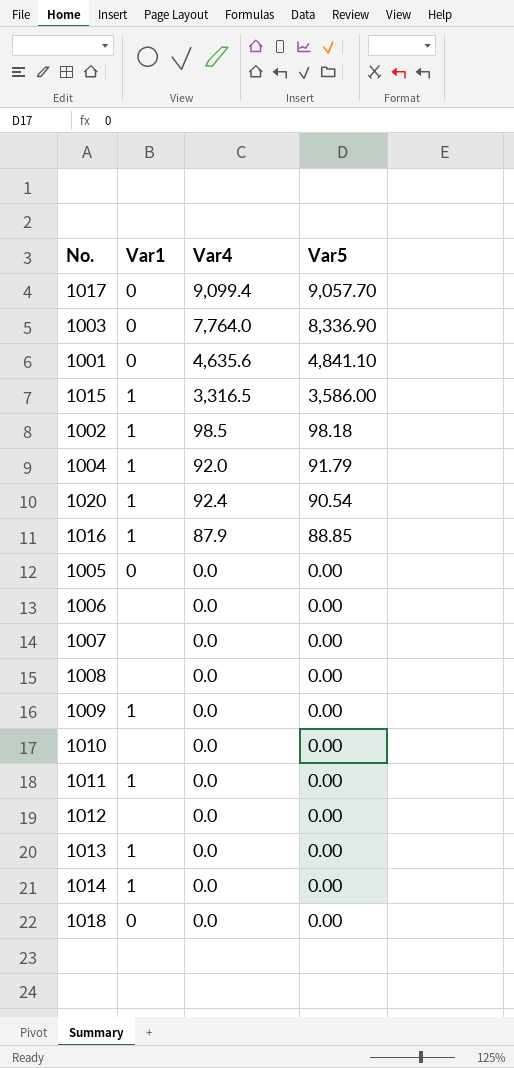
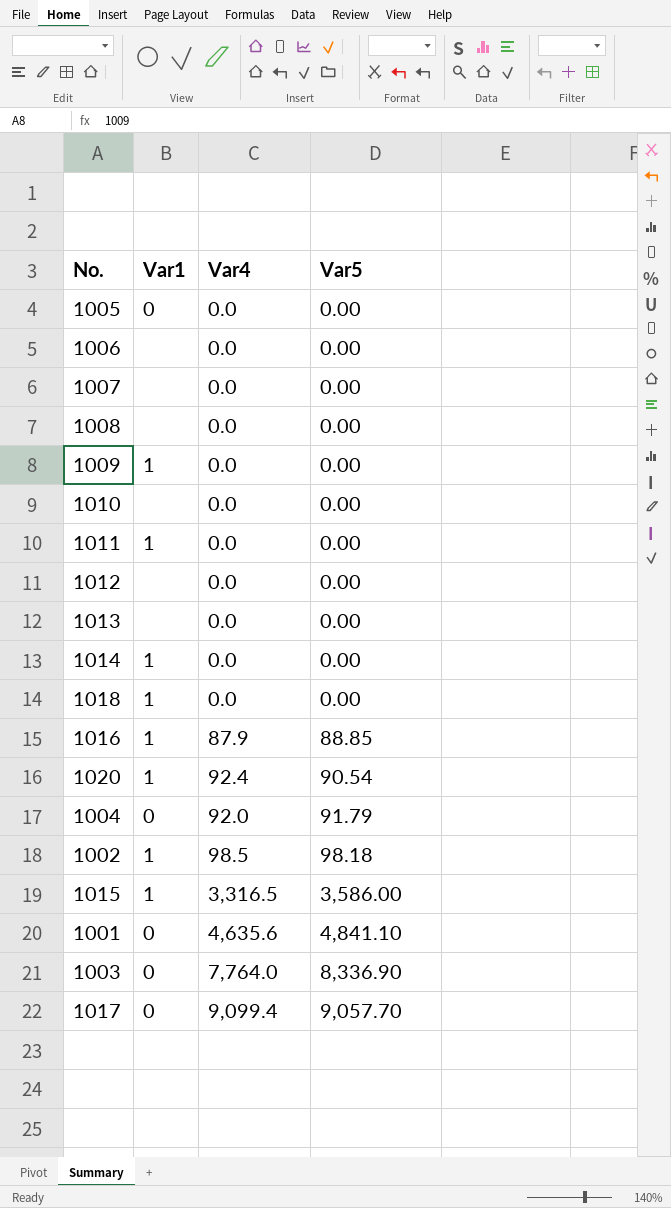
row order: Var5 descending -> Var5 ascending
1013 | Var1: 1 -> none
1018 | Var1: 0 -> 1
1004 | Var1: 1 -> 0

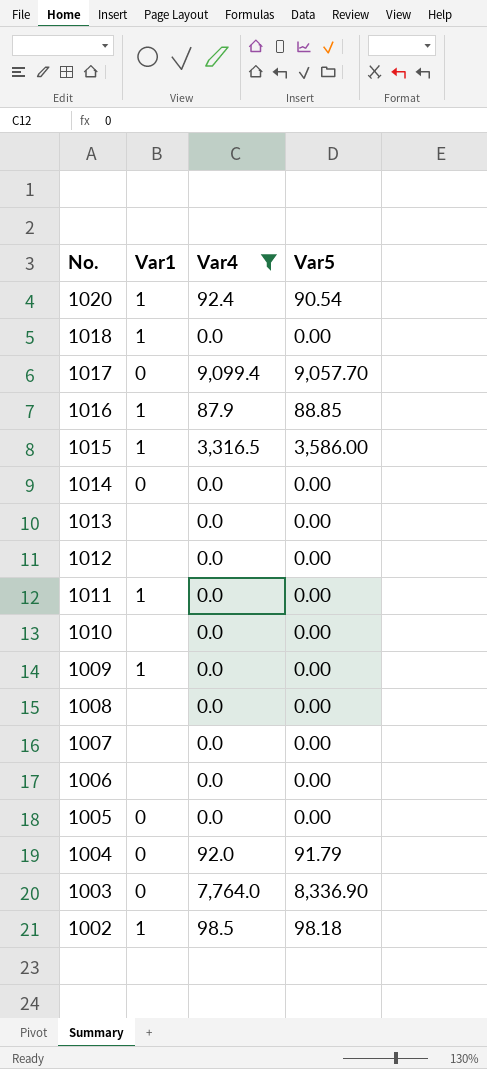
filter: none -> Var4 != 4,635.6
row order: Var5 ascending -> No. descending
1014 | Var1: 1 -> 0

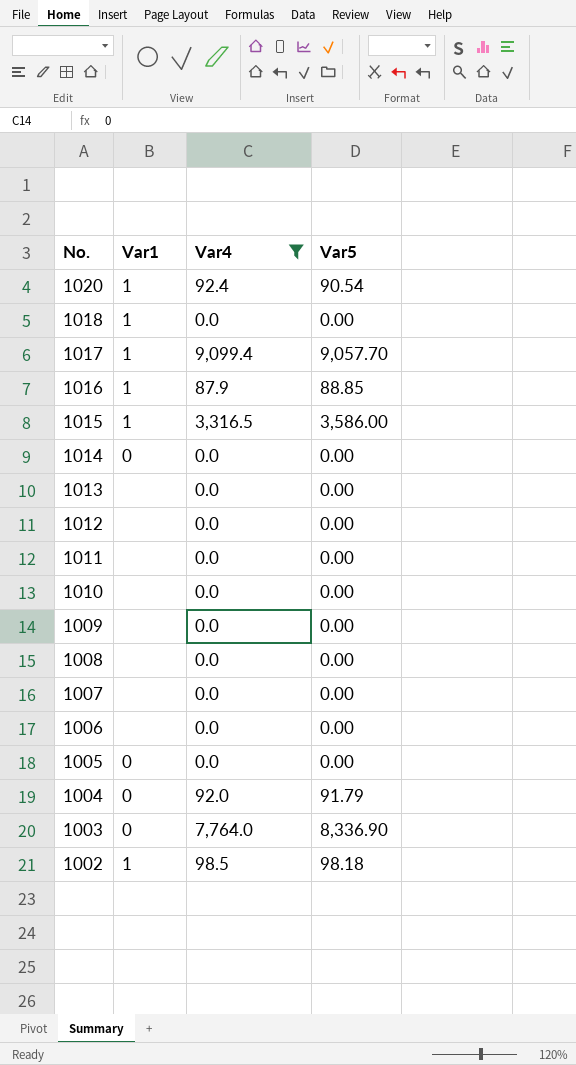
1017 | Var1: 0 -> 1
1011 | Var1: 1 -> none
1009 | Var1: 1 -> none

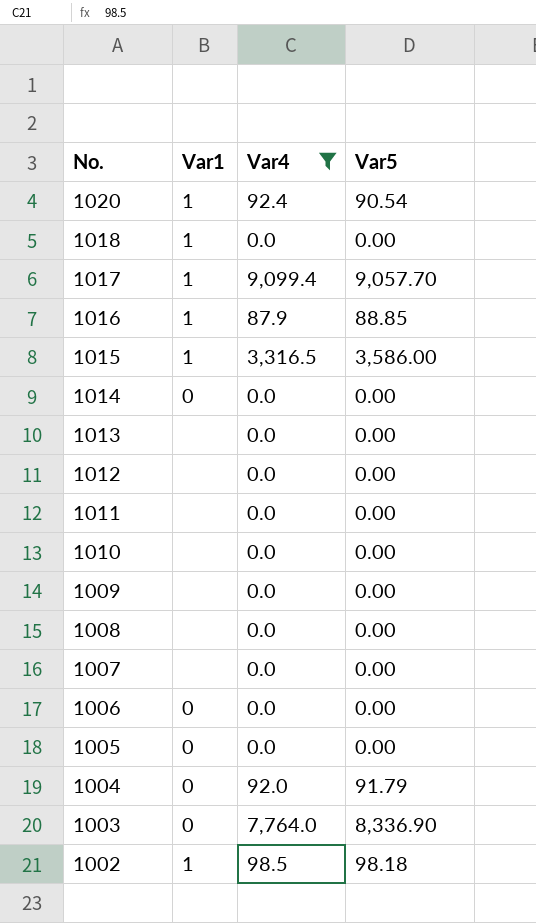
1006 | Var1: none -> 0

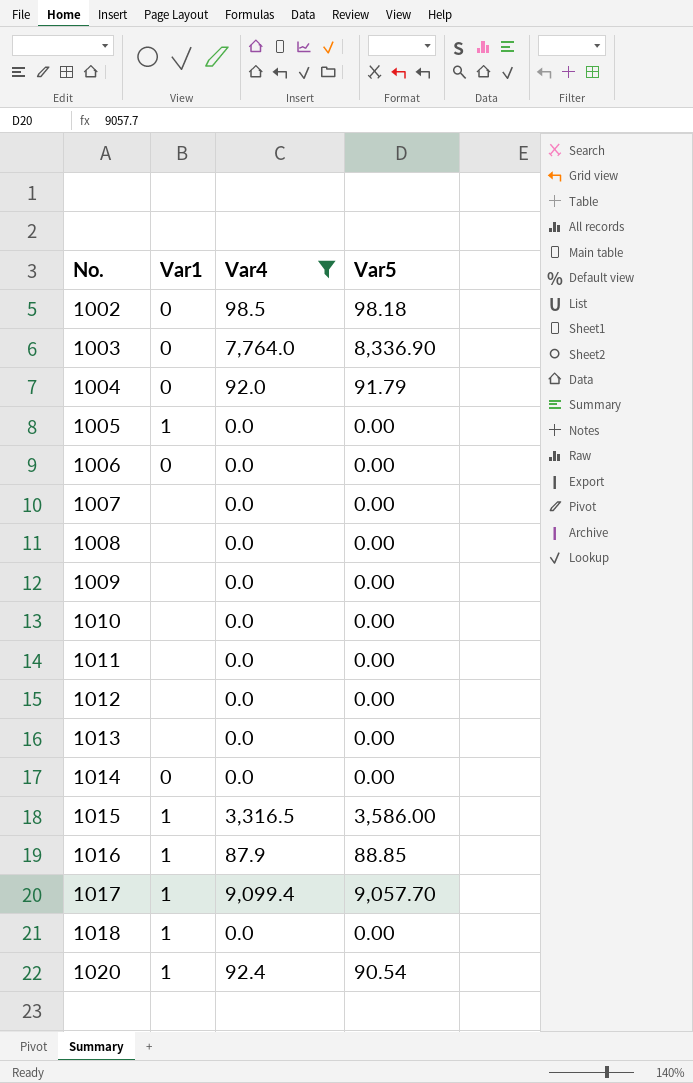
row order: No. descending -> No. ascending
1002 | Var1: 1 -> 0
1005 | Var1: 0 -> 1

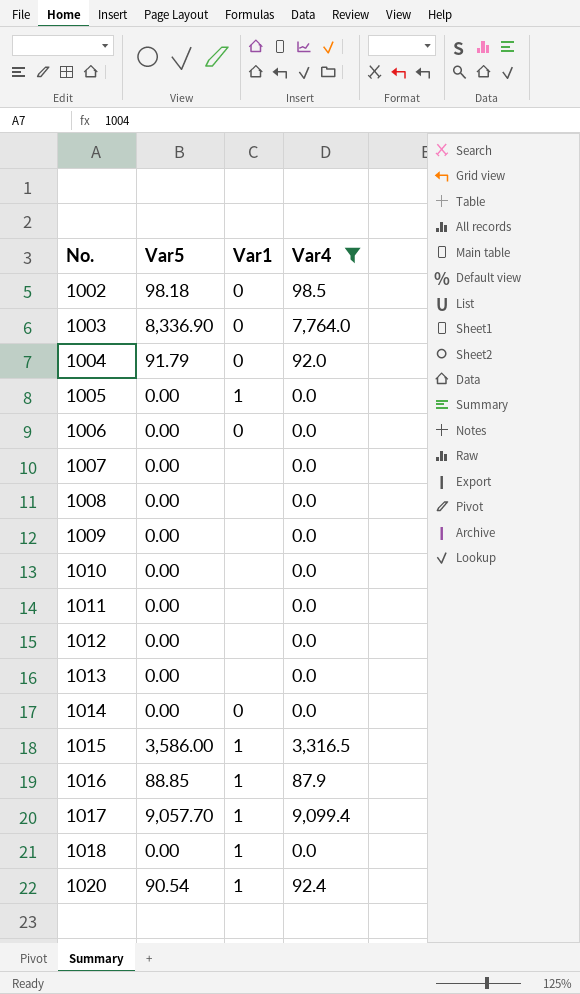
column Var5 | position: 4 -> 2

